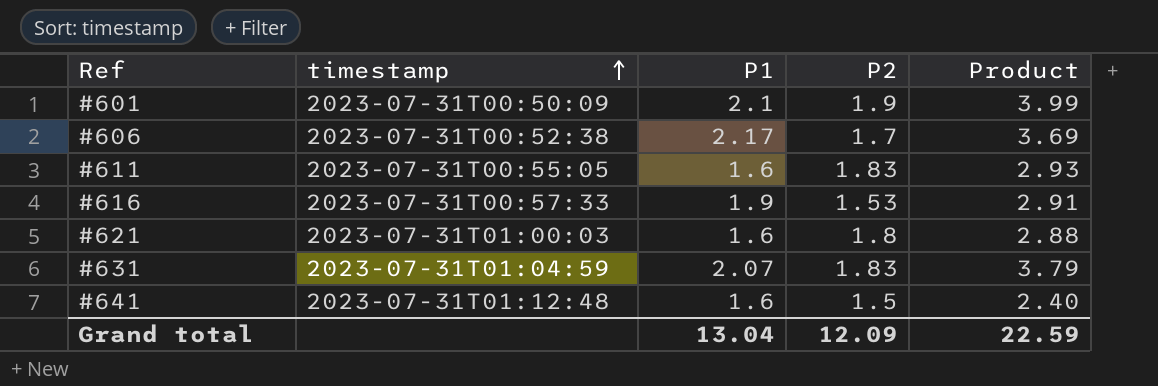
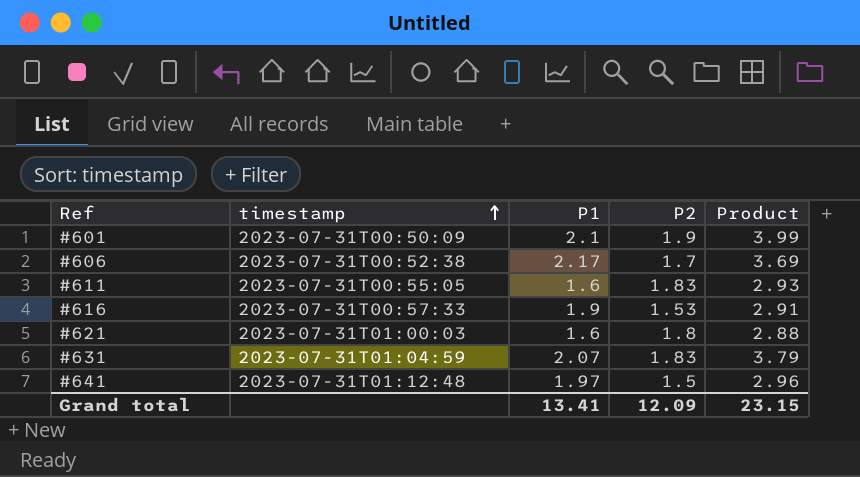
#641 | P1: 1.6 -> 1.97
#641 | Product: 2.40 -> 2.96
Grand total | P1: 13.04 -> 13.41
Grand total | Product: 22.59 -> 23.15

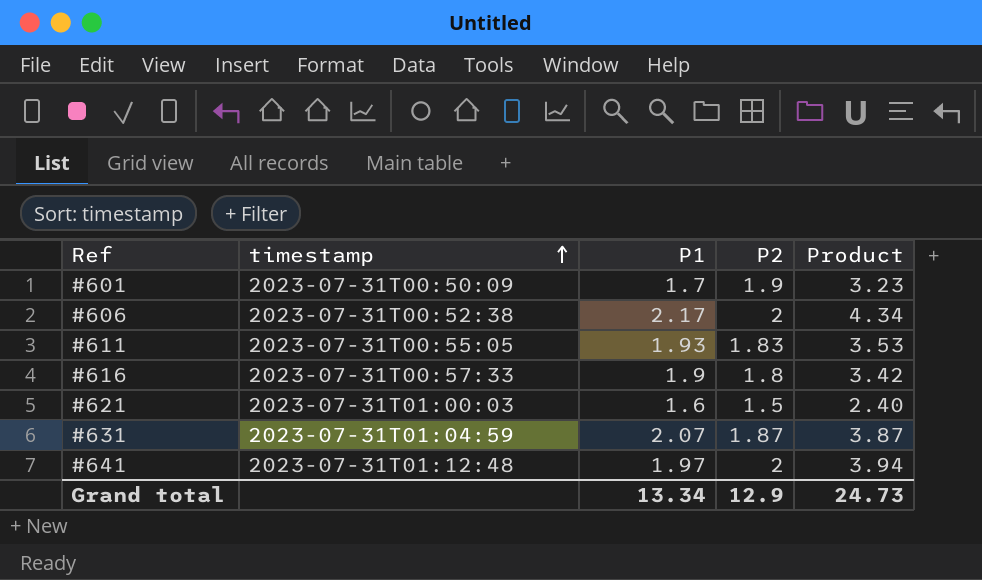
#601 | P1: 2.1 -> 1.7
#601 | Product: 3.99 -> 3.23
#606 | P2: 1.7 -> 2
#606 | Product: 3.69 -> 4.34
#611 | P1: 1.6 -> 1.93
#611 | Product: 2.93 -> 3.53
#616 | P2: 1.53 -> 1.8
#616 | Product: 2.91 -> 3.42
#621 | P2: 1.8 -> 1.5
#621 | Product: 2.88 -> 2.40
#631 | P2: 1.83 -> 1.87
#631 | Product: 3.79 -> 3.87
#641 | P2: 1.5 -> 2
#641 | Product: 2.96 -> 3.94
Grand total | P1: 13.41 -> 13.34
Grand total | P2: 12.09 -> 12.9
Grand total | Product: 23.15 -> 24.73

